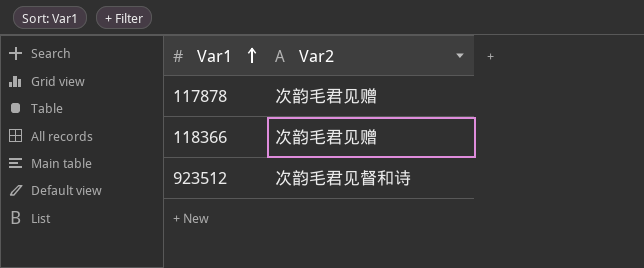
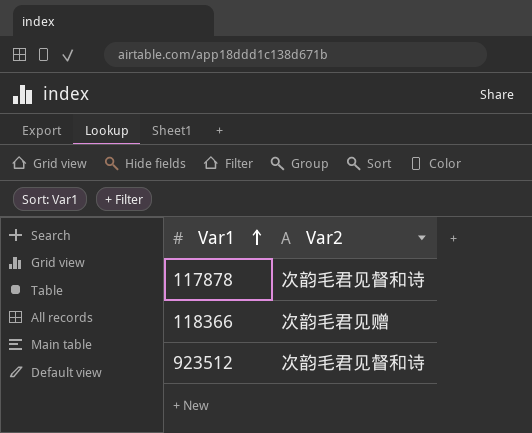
117878 | Var2: 次韵毛君见赠 -> 次韵毛君见督和诗

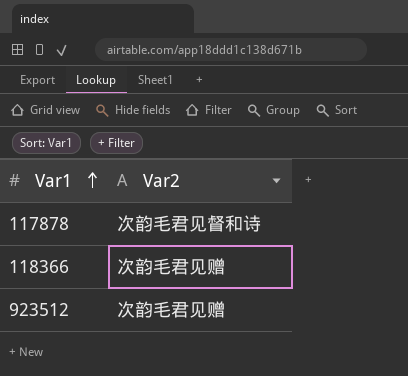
923512 | Var2: 次韵毛君见督和诗 -> 次韵毛君见赠

